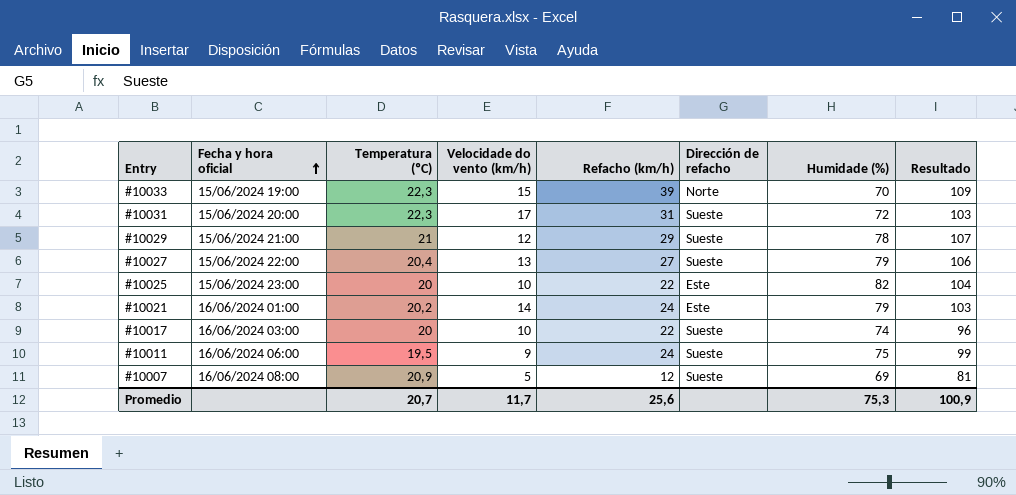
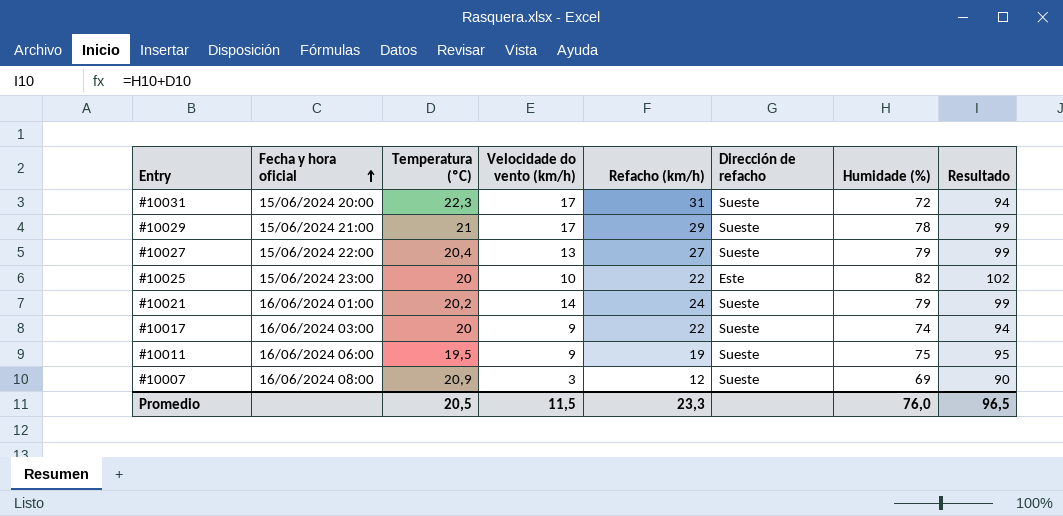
column Resultado | formula: [Refacho (km/h)] + [Humidade (%)] -> [Temperatura (ºC)] + [Humidade (%)]
row #10033: 15/06/2024 19:00 | 22,3 | 15 | 39 | Norte | 70 | 109 -> none
#10029 | Velocidade do vento (km/h): 12 -> 17
#10021 | Dirección de refacho: Este -> Sueste
#10017 | Velocidade do vento (km/h): 10 -> 9
#10011 | Refacho (km/h): 24 -> 19
#10007 | Velocidade do vento (km/h): 5 -> 3
Promedio | Temperatura (ºC): 20,7 -> 20,5
Promedio | Velocidade do vento (km/h): 11,7 -> 11,5
Promedio | Refacho (km/h): 25,6 -> 23,3
Promedio | Humidade (%): 75,3 -> 76,0
Promedio | Resultado: 100,9 -> 96,5

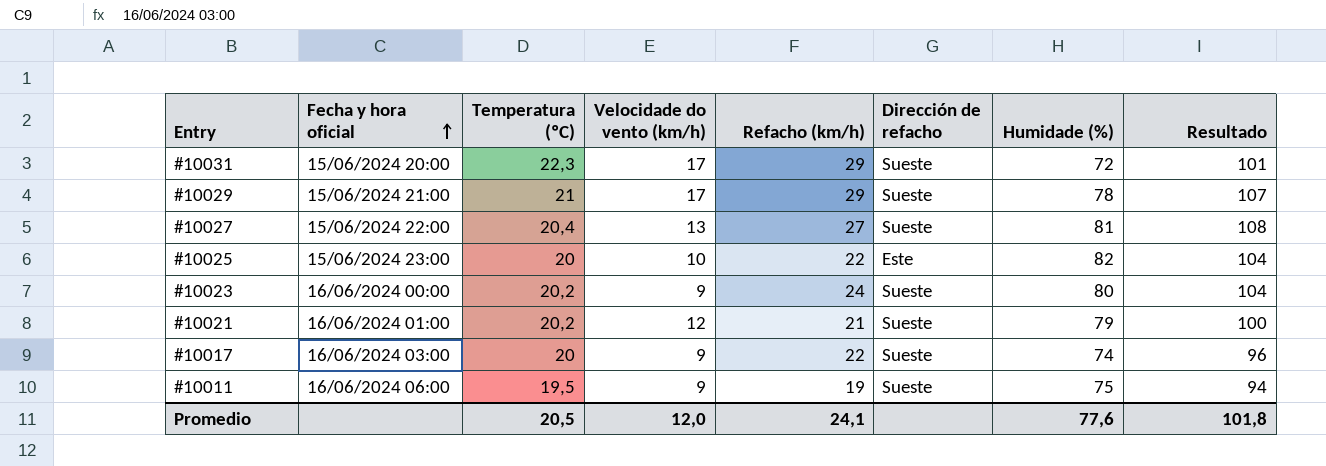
column Resultado | formula: [Temperatura (ºC)] + [Humidade (%)] -> [Refacho (km/h)] + [Humidade (%)]
row #10007: 16/06/2024 08:00 | 20,9 | 3 | 12 | Sueste | 69 | 90 -> none
#10031 | Refacho (km/h): 31 -> 29
#10027 | Humidade (%): 79 -> 81
row #10023: none -> 16/06/2024 00:00 | 20,2 | 9 | 24 | Sueste | 80 | 104
#10021 | Velocidade do vento (km/h): 14 -> 12
#10021 | Refacho (km/h): 24 -> 21
Promedio | Velocidade do vento (km/h): 11,5 -> 12,0
Promedio | Refacho (km/h): 23,3 -> 24,1
Promedio | Humidade (%): 76,0 -> 77,6
Promedio | Resultado: 96,5 -> 101,8

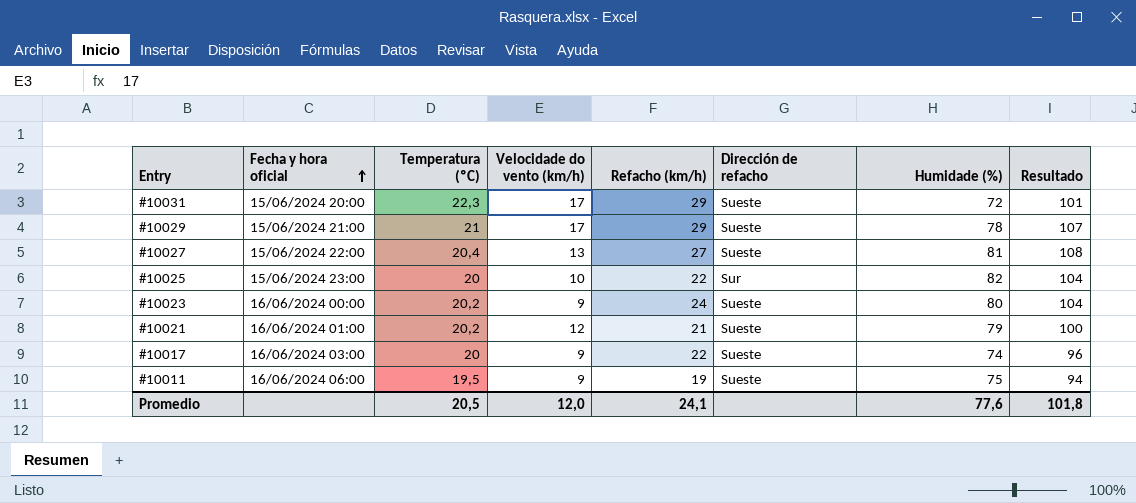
#10025 | Dirección de refacho: Este -> Sur

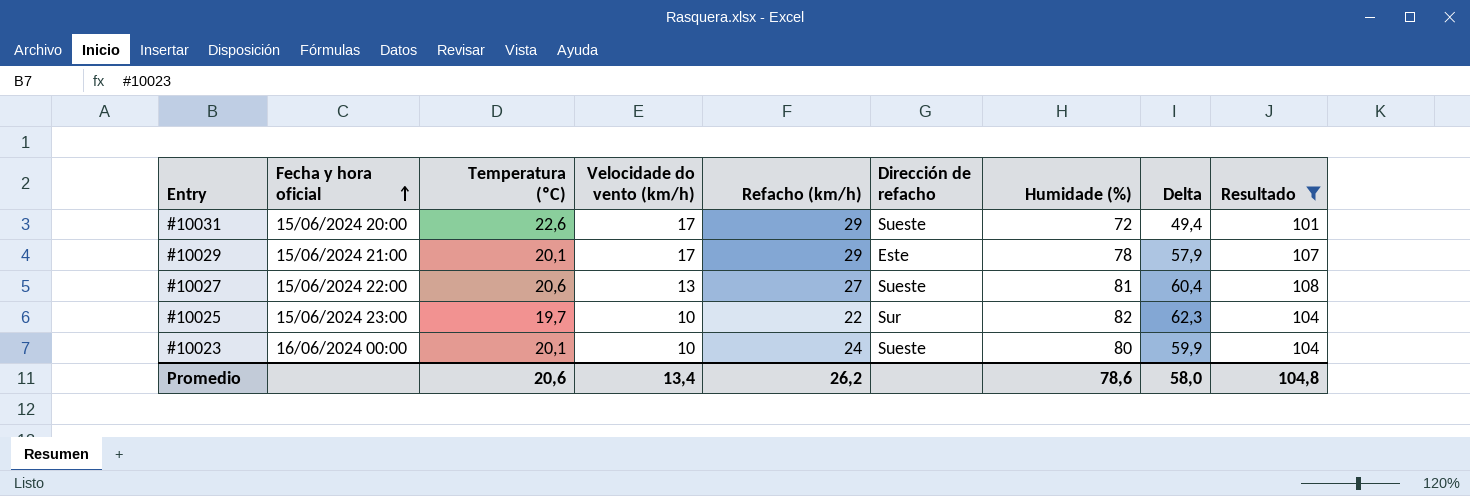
filter: none -> Resultado >= 101
column Delta | formula: none -> [Humidade (%)] - [Temperatura (ºC)]
#10031 | Temperatura (ºC): 22,3 -> 22,6
#10029 | Temperatura (ºC): 21 -> 20,1
#10029 | Dirección de refacho: Sueste -> Este
#10027 | Temperatura (ºC): 20,4 -> 20,6
#10025 | Temperatura (ºC): 20 -> 19,7
#10023 | Temperatura (ºC): 20,2 -> 20,1
#10023 | Velocidade do vento (km/h): 9 -> 10
Promedio | Temperatura (ºC): 20,5 -> 20,6
Promedio | Velocidade do vento (km/h): 12,0 -> 13,4
Promedio | Refacho (km/h): 24,1 -> 26,2
Promedio | Humidade (%): 77,6 -> 78,6
Promedio | Resultado: 101,8 -> 104,8

